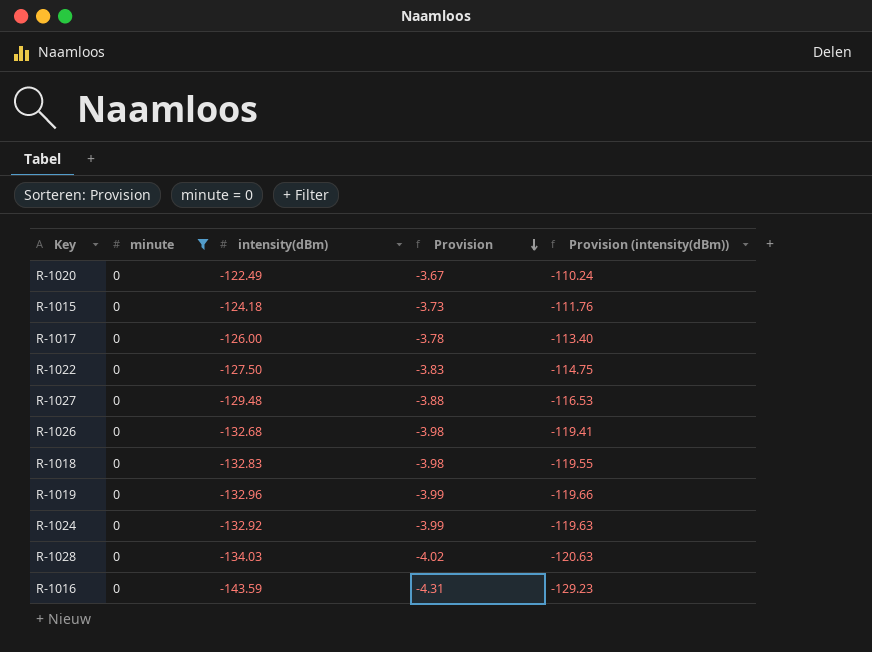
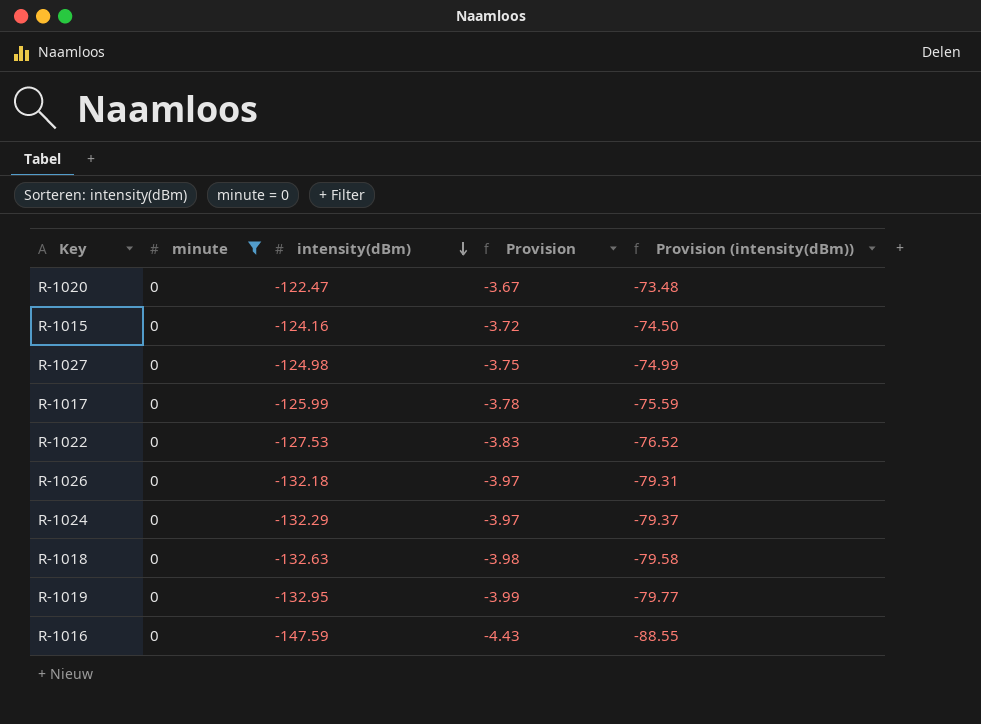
row order: Provision descending -> intensity(dBm) descending
column Provision (intensity(dBm)) | formula: [intensity(dBm)] * 0.9 -> [intensity(dBm)] * 0.6
row R-1028: 0 | -134.03 | -4.02 | -120.63 -> none
R-1020 | intensity(dBm): -122.49 -> -122.47
R-1015 | intensity(dBm): -124.18 -> -124.16
R-1015 | Provision: -3.73 -> -3.72
R-1027 | intensity(dBm): -129.48 -> -124.98
R-1027 | Provision: -3.88 -> -3.75
R-1017 | intensity(dBm): -126.00 -> -125.99
R-1022 | intensity(dBm): -127.50 -> -127.53
R-1026 | intensity(dBm): -132.68 -> -132.18
R-1026 | Provision: -3.98 -> -3.97
R-1024 | intensity(dBm): -132.92 -> -132.29
R-1024 | Provision: -3.99 -> -3.97
R-1018 | intensity(dBm): -132.83 -> -132.63
R-1019 | intensity(dBm): -132.96 -> -132.95
R-1016 | intensity(dBm): -143.59 -> -147.59
R-1016 | Provision: -4.31 -> -4.43

